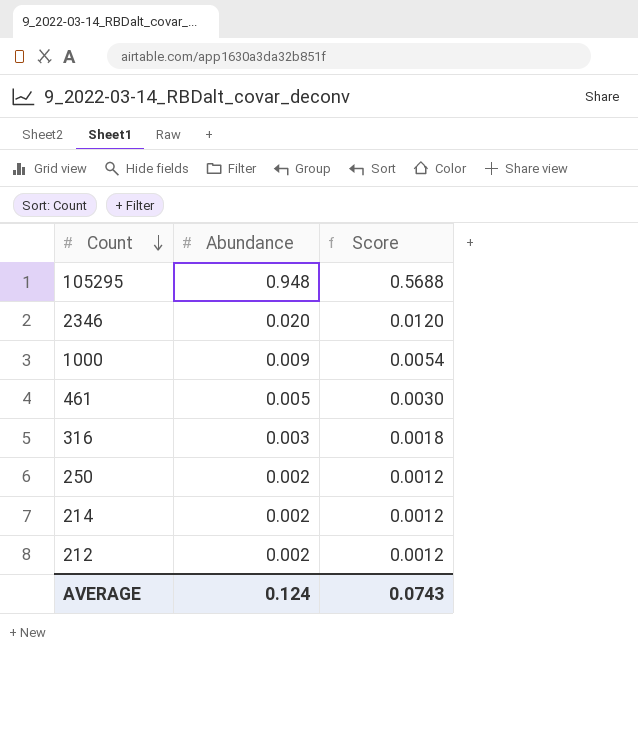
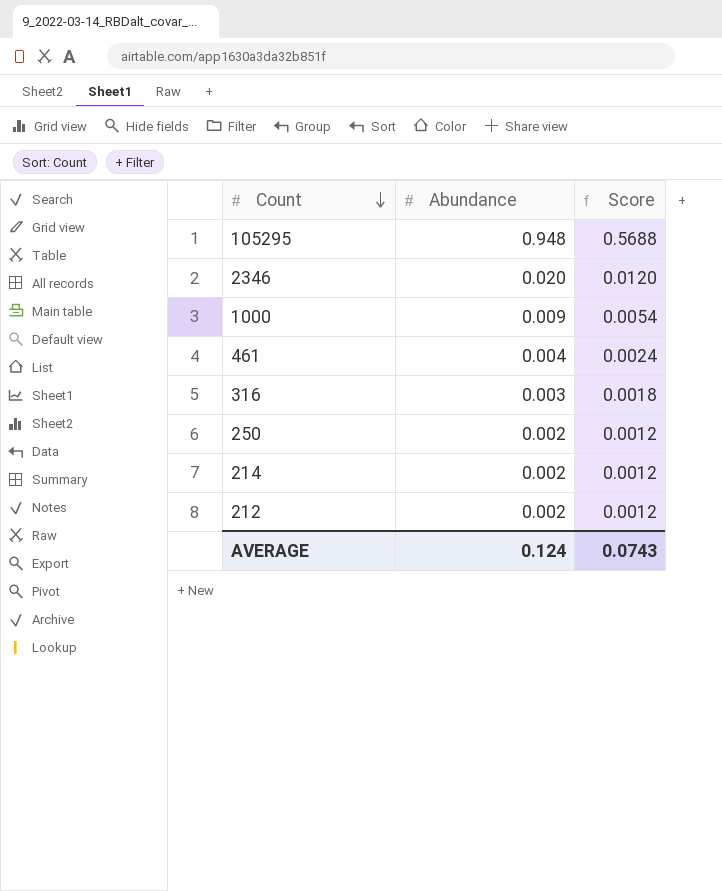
461 | Abundance: 0.005 -> 0.004
461 | Score: 0.0030 -> 0.0024

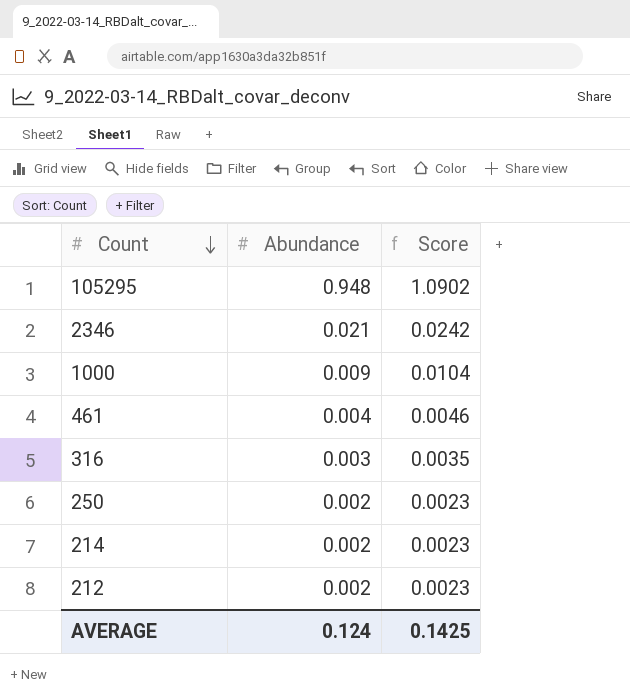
column Score | formula: [Abundance] * 0.6 -> [Abundance] * 1.15
2346 | Abundance: 0.020 -> 0.021
AVERAGE | Score: 0.0743 -> 0.1425

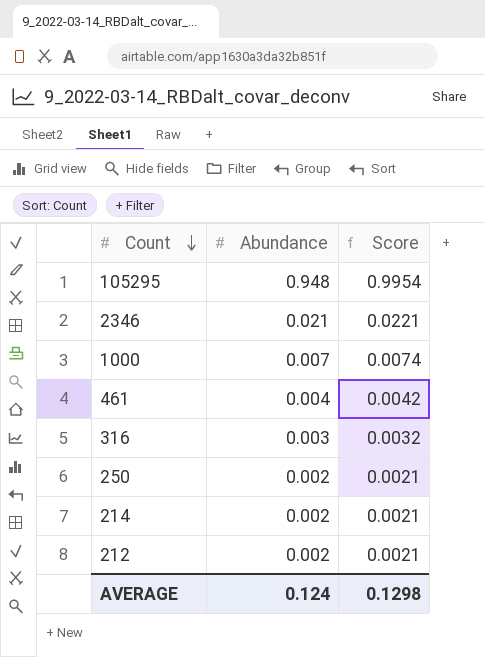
column Score | formula: [Abundance] * 1.15 -> [Abundance] * 1.05
1000 | Abundance: 0.009 -> 0.007
AVERAGE | Score: 0.1425 -> 0.1298

